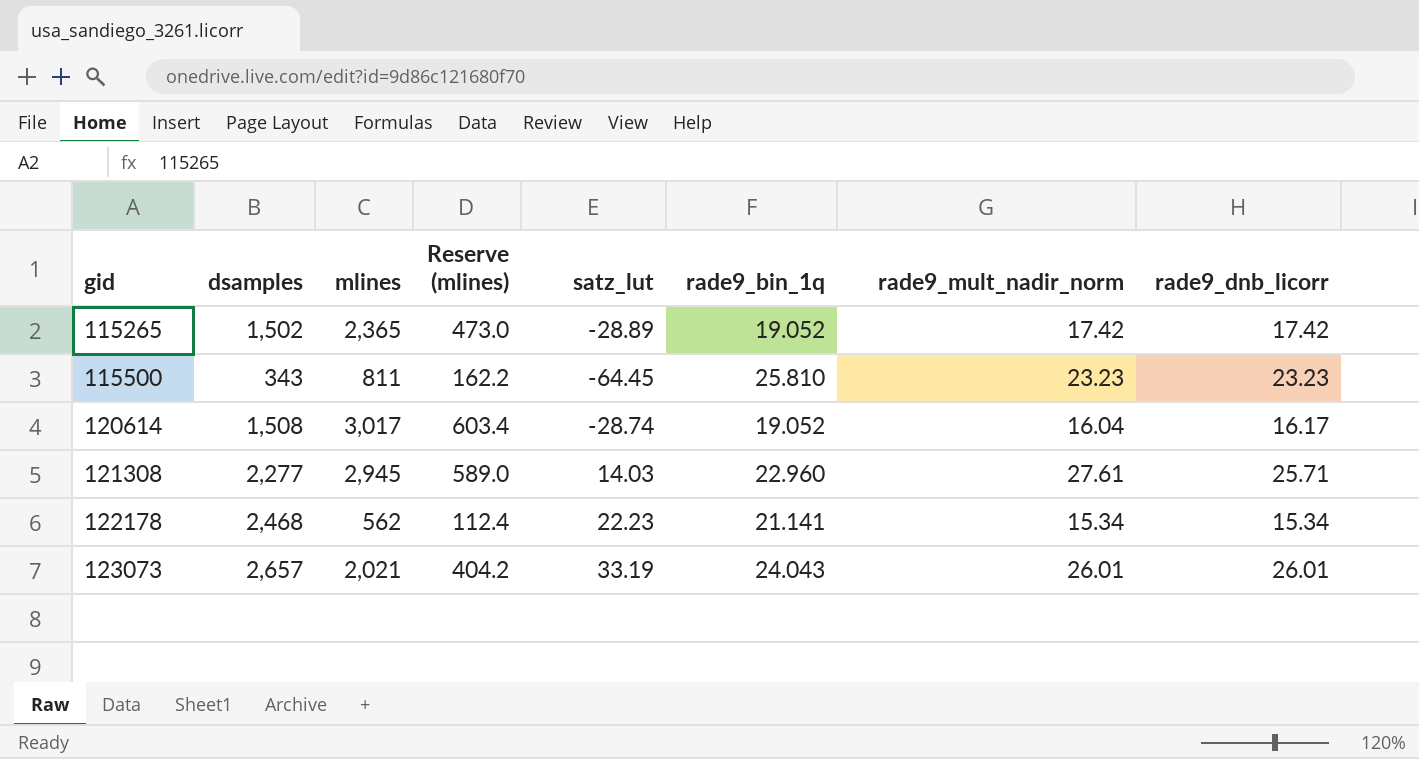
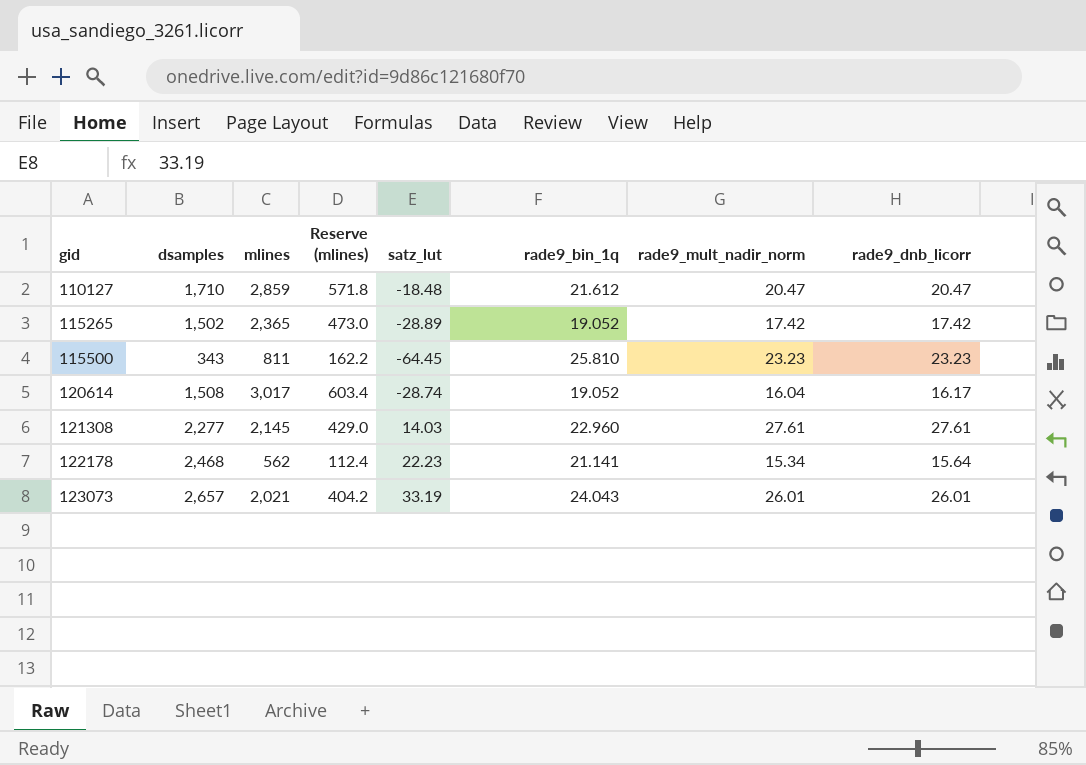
row 110127: none -> 1,710 | 2,859 | 571.8 | -18.48 | 21.612 | 20.47 | 20.47
121308 | mlines: 2,945 -> 2,145
121308 | Reserve (mlines): 589.0 -> 429.0
121308 | rade9_dnb_licorr: 25.71 -> 27.61
122178 | rade9_dnb_licorr: 15.34 -> 15.64

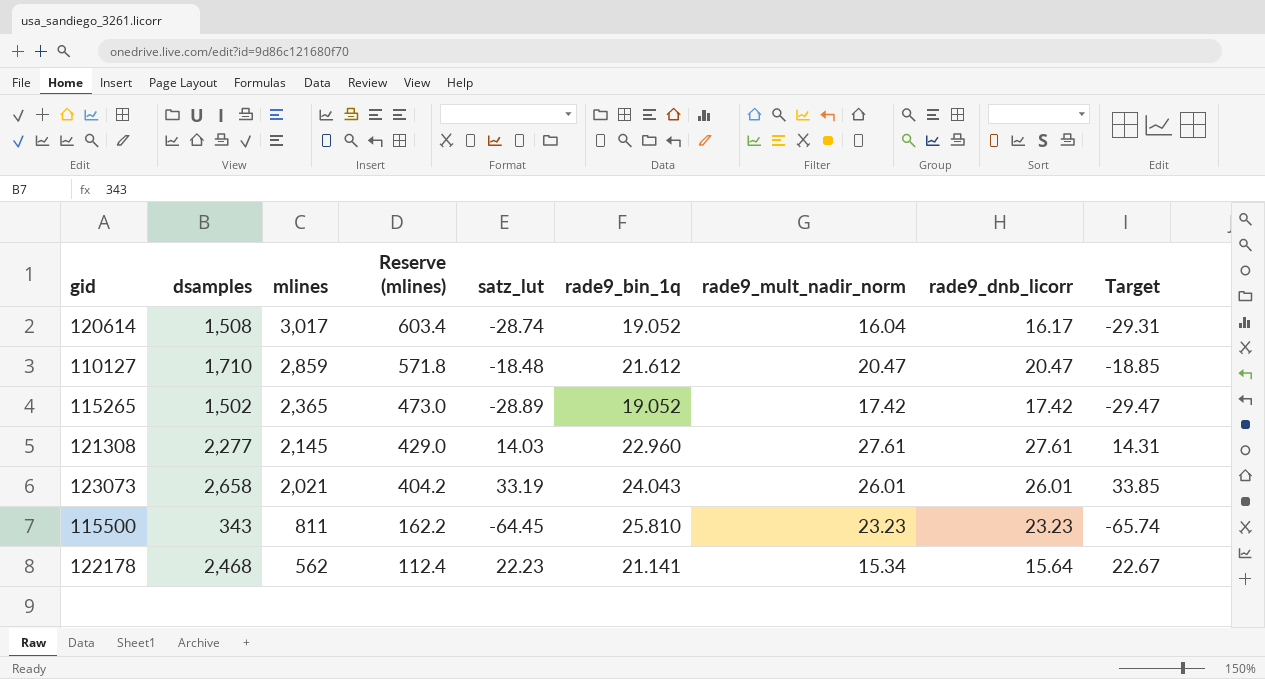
row order: gid ascending -> mlines descending
column Target | formula: none -> [satz_lut] * 1.02
123073 | dsamples: 2,657 -> 2,658

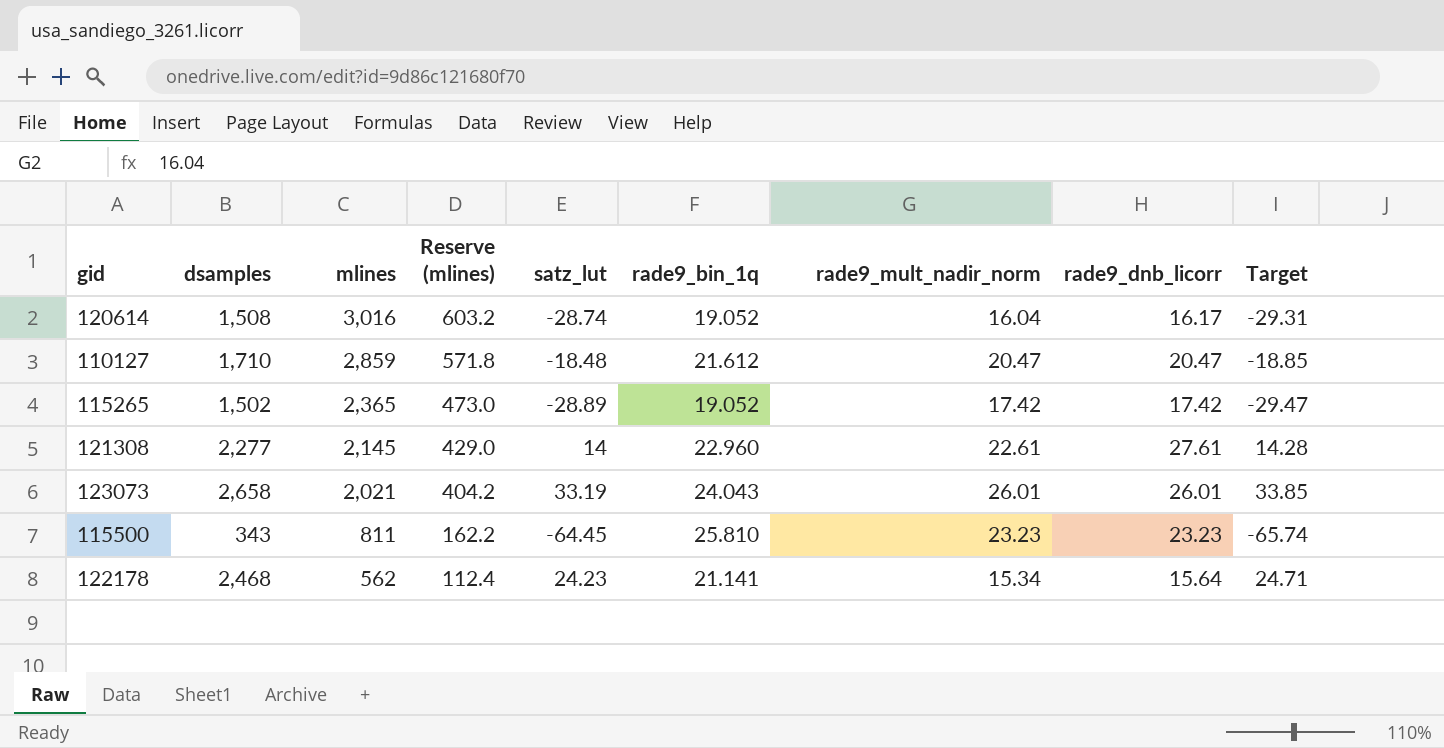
120614 | mlines: 3,017 -> 3,016
120614 | Reserve (mlines): 603.4 -> 603.2
121308 | satz_lut: 14.03 -> 14
121308 | rade9_mult_nadir_norm: 27.61 -> 22.61
121308 | Target: 14.31 -> 14.28
122178 | satz_lut: 22.23 -> 24.23
122178 | Target: 22.67 -> 24.71

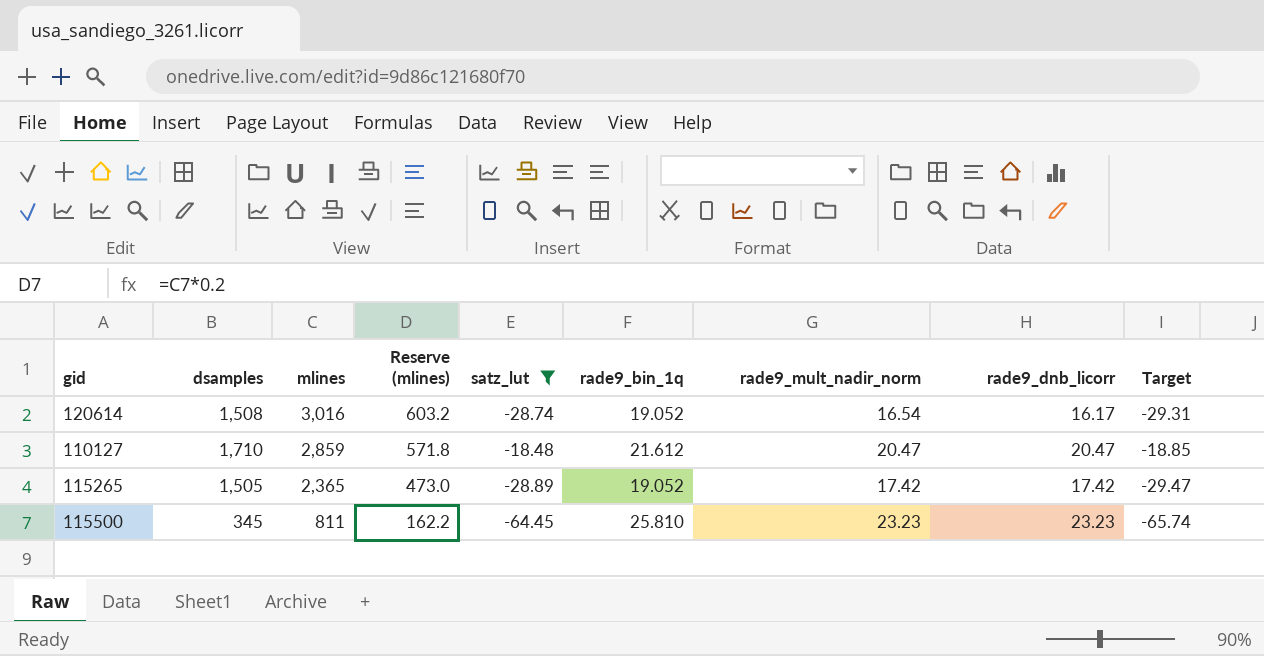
filter: none -> satz_lut <= -18.48
120614 | rade9_mult_nadir_norm: 16.04 -> 16.54
115265 | dsamples: 1,502 -> 1,505
115500 | dsamples: 343 -> 345

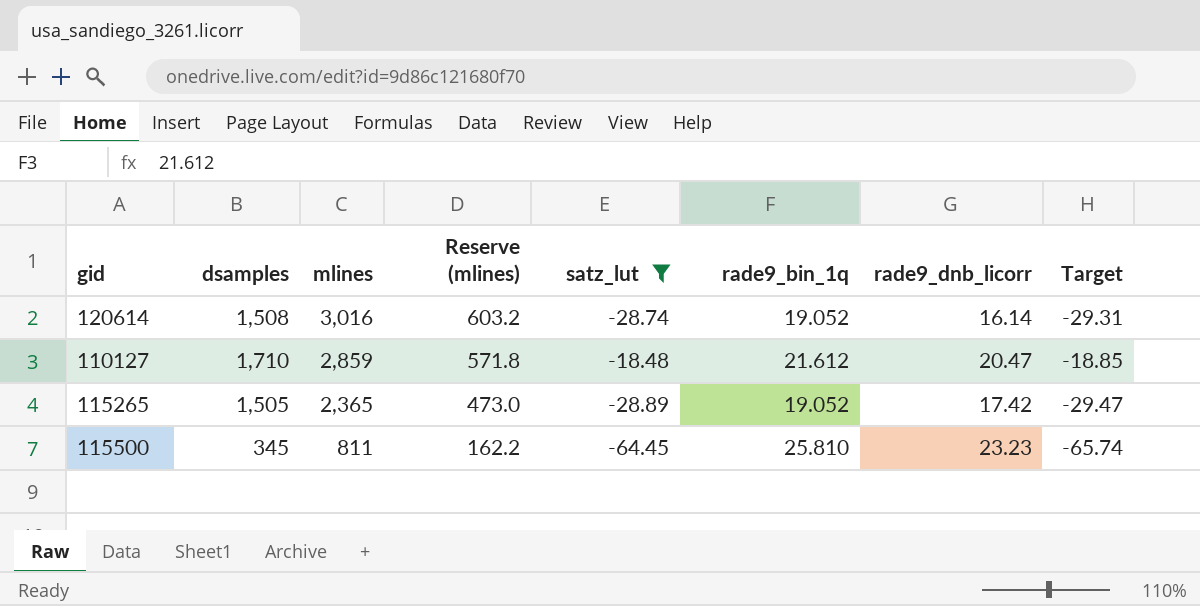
column rade9_mult_nadir_norm | position: 7 -> none
120614 | rade9_dnb_licorr: 16.17 -> 16.14

